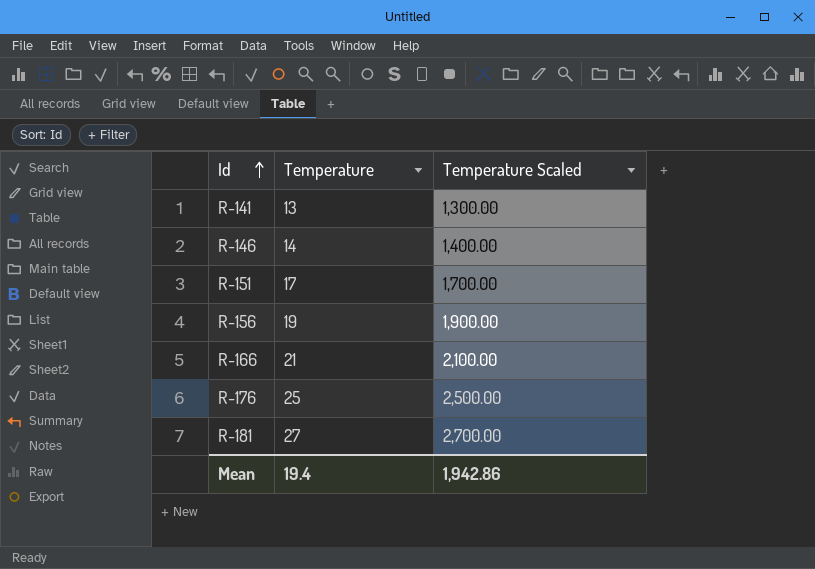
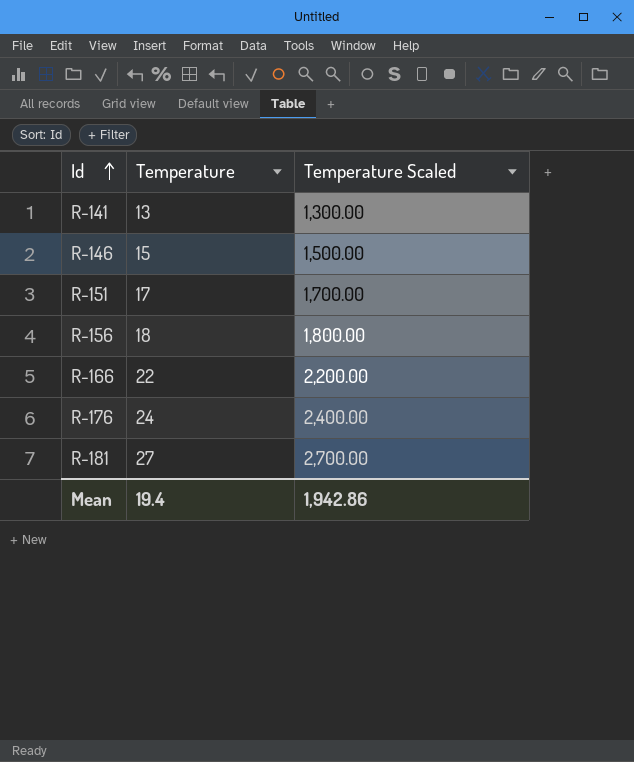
R-146 | Temperature: 14 -> 15
R-146 | Temperature Scaled: 1,400.00 -> 1,500.00
R-156 | Temperature: 19 -> 18
R-156 | Temperature Scaled: 1,900.00 -> 1,800.00
R-166 | Temperature: 21 -> 22
R-166 | Temperature Scaled: 2,100.00 -> 2,200.00
R-176 | Temperature: 25 -> 24
R-176 | Temperature Scaled: 2,500.00 -> 2,400.00

